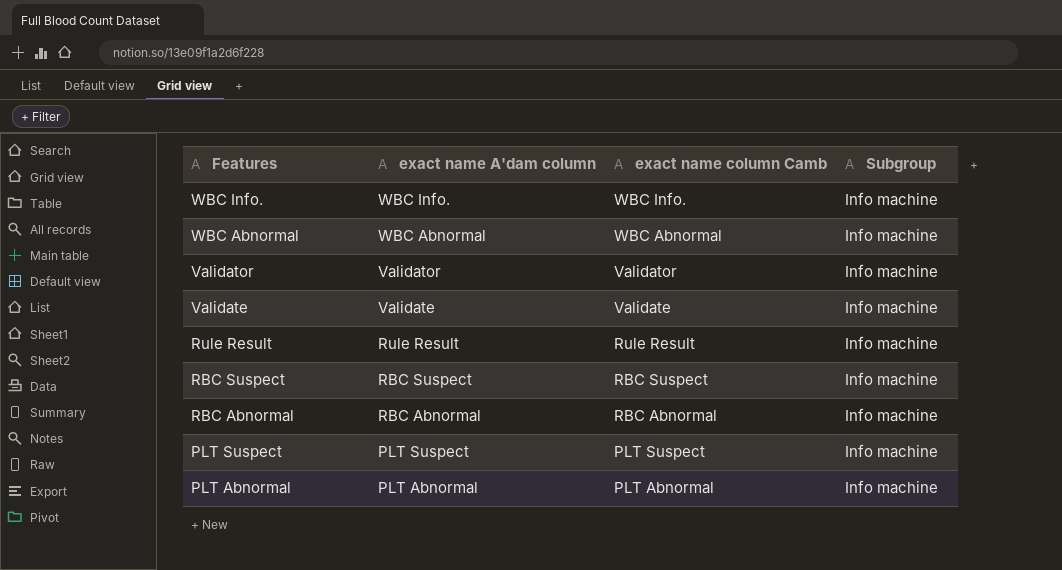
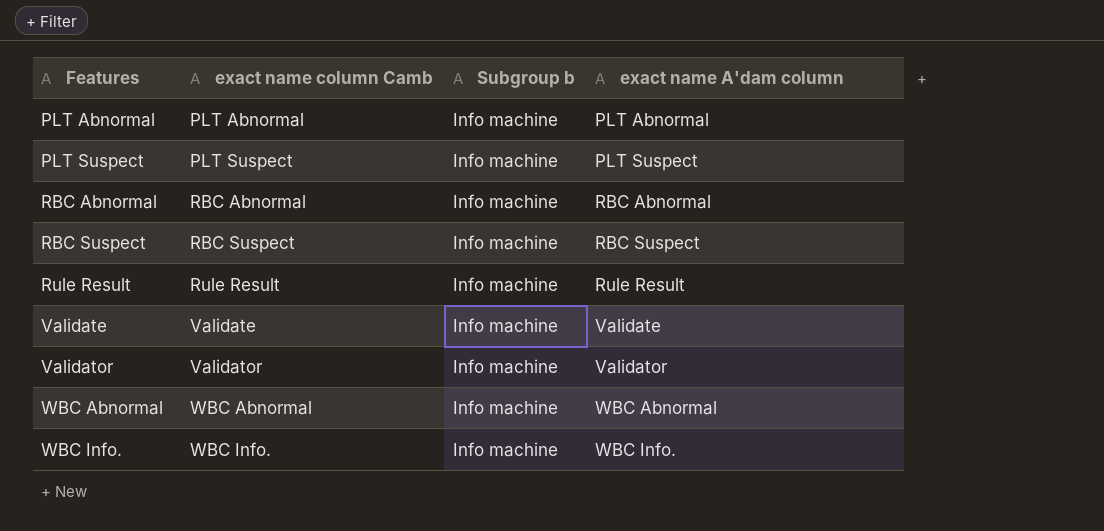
row order: Features descending -> Features ascending
column name: Subgroup -> Subgroup b
column exact name A'dam column | position: 2 -> 4

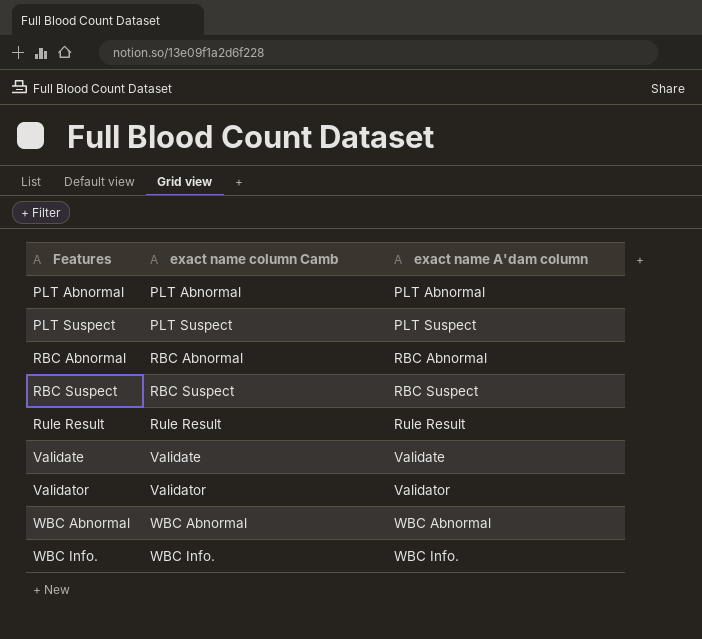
column Subgroup b | position: 3 -> none

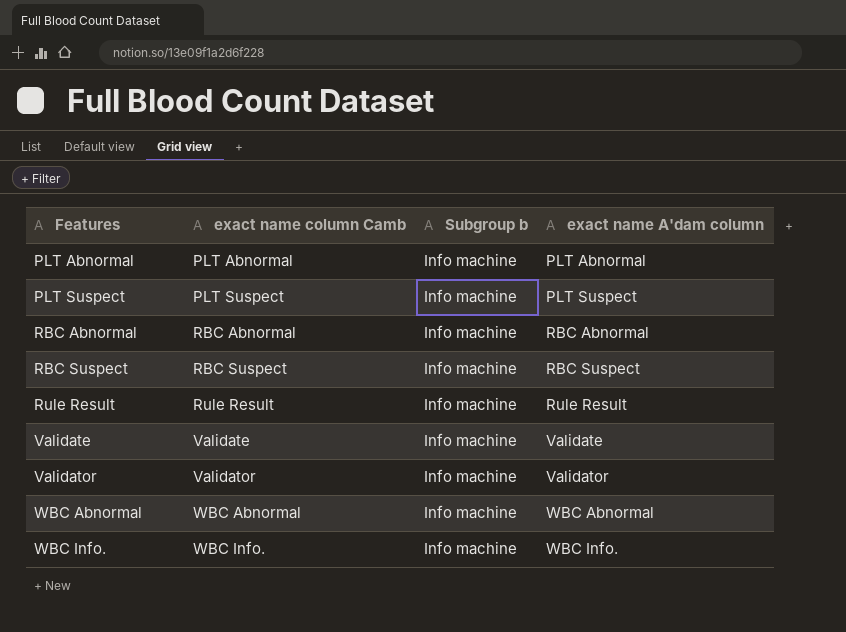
column Subgroup b | position: none -> 3

